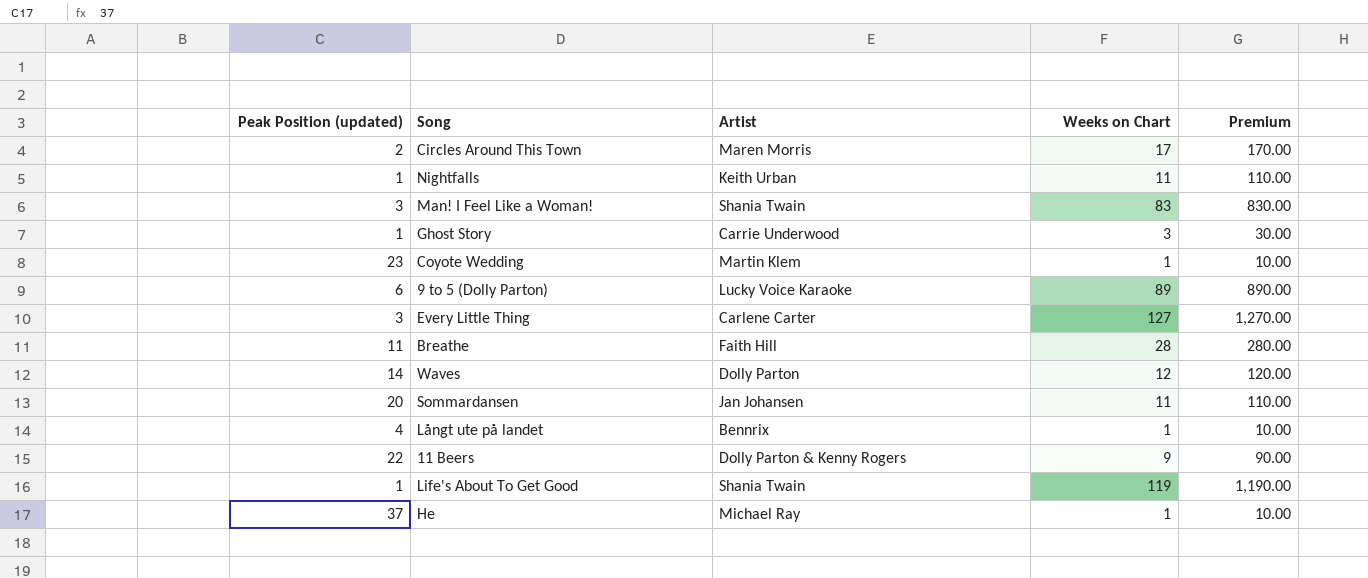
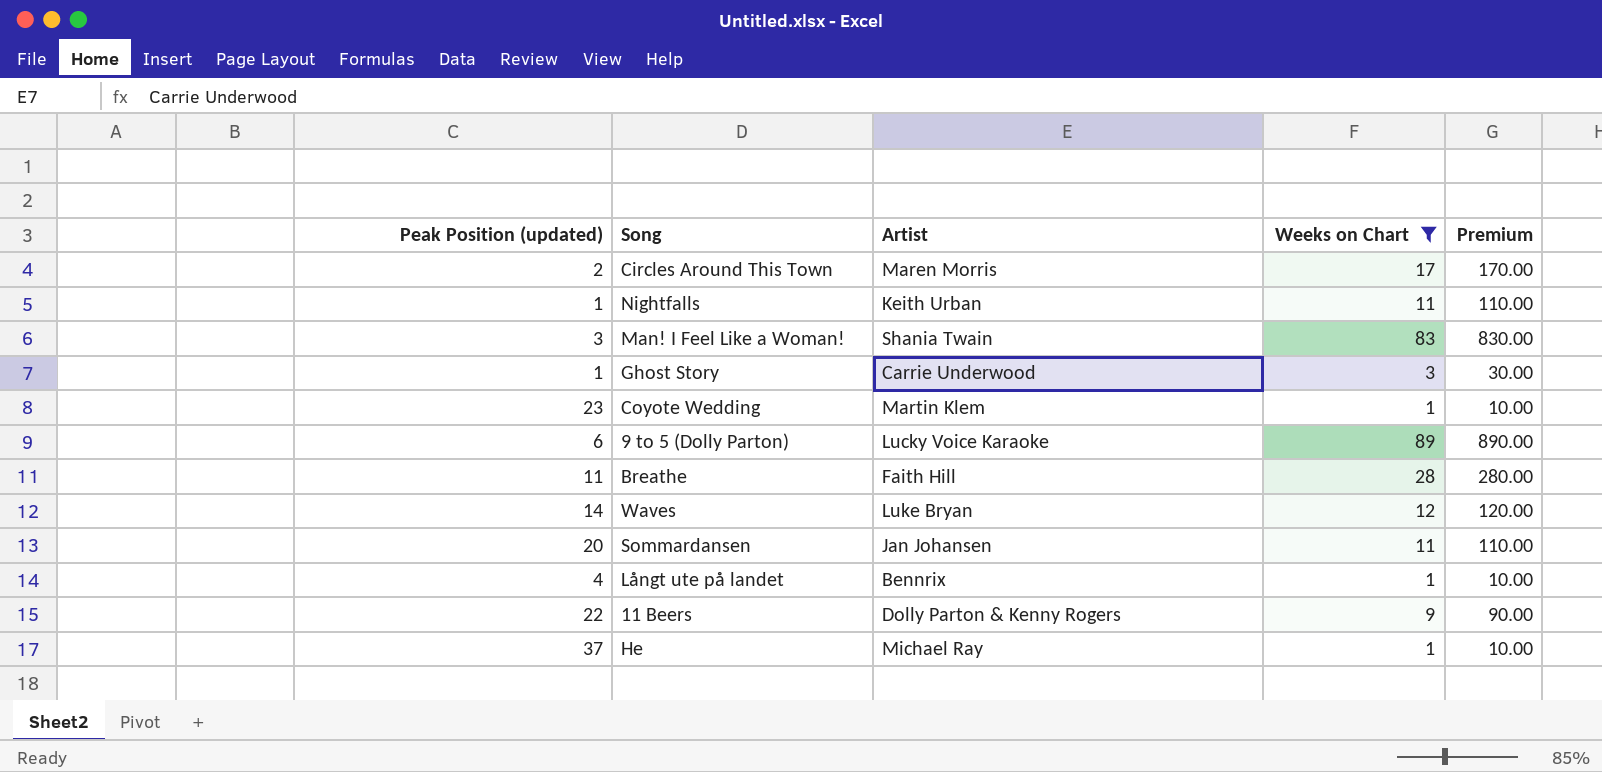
filter: none -> Weeks on Chart <= 89
Waves | Artist: Dolly Parton -> Luke Bryan

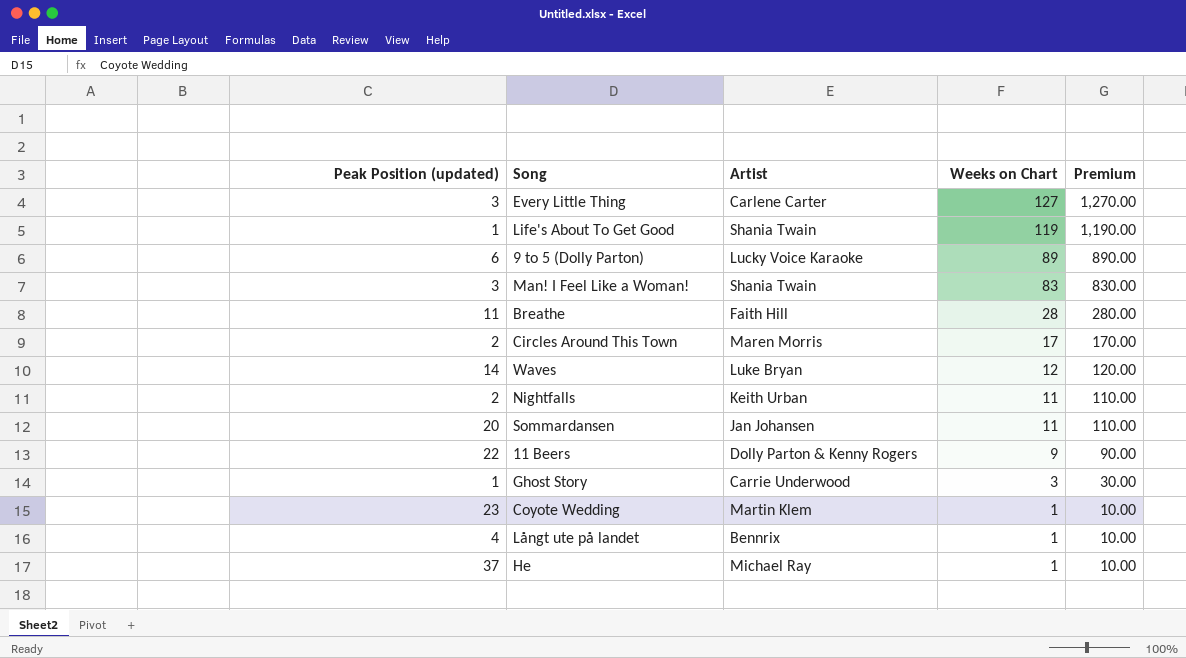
filter: Weeks on Chart <= 89 -> none
row order: none -> Weeks on Chart descending
Nightfalls | Peak Position (updated): 1 -> 2

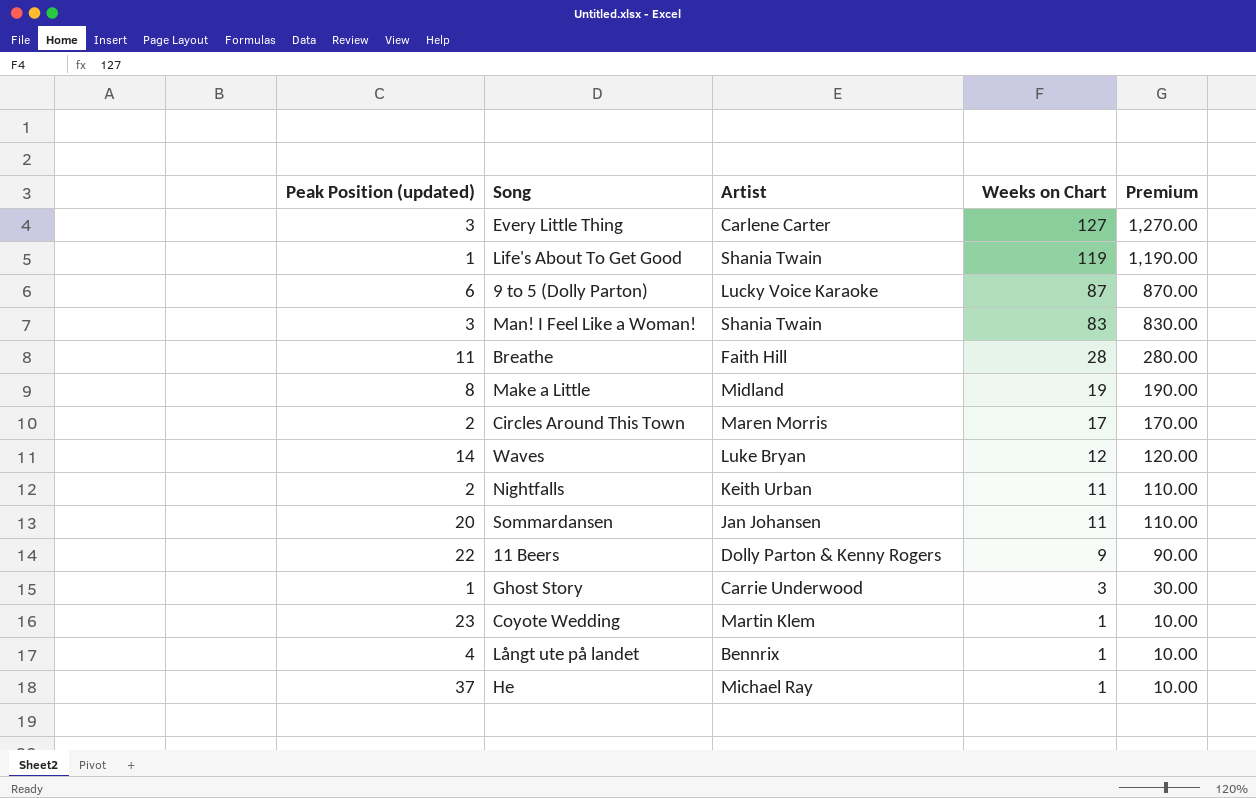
9 to 5 (Dolly Parton) | Weeks on Chart: 89 -> 87
9 to 5 (Dolly Parton) | Premium: 890.00 -> 870.00
row Make a Little: none -> 8 | Midland | 19 | 190.00

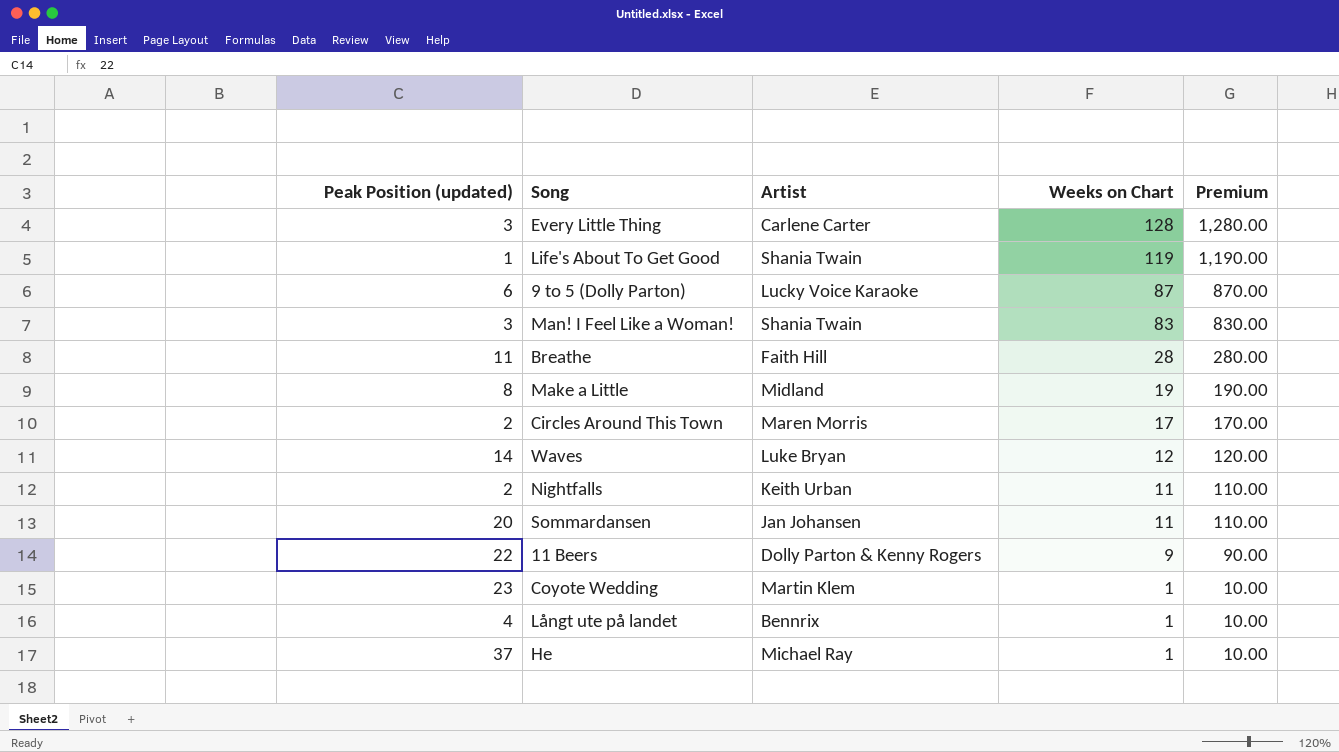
row Ghost Story: 1 | Carrie Underwood | 3 | 30.00 -> none
Every Little Thing | Weeks on Chart: 127 -> 128
Every Little Thing | Premium: 1,270.00 -> 1,280.00

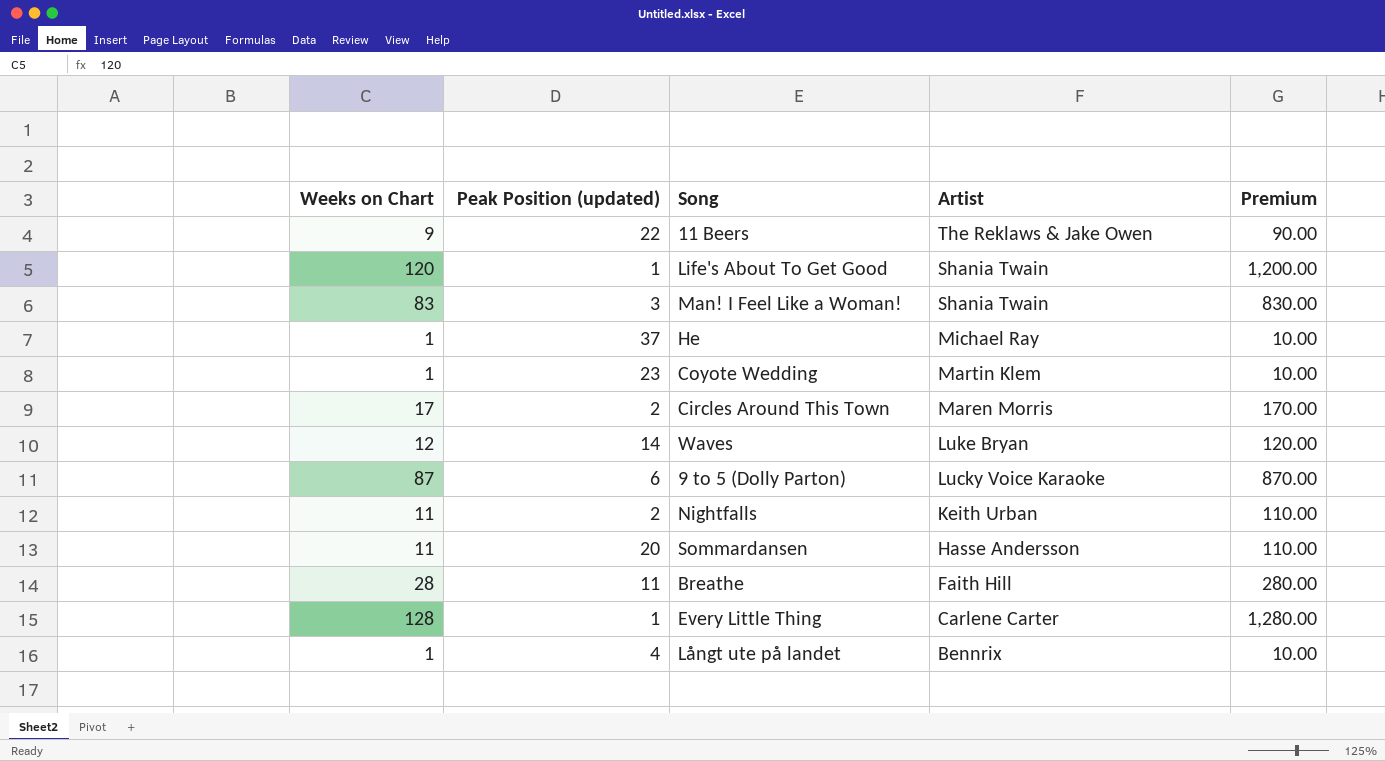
row order: Weeks on Chart descending -> Artist descending
column Weeks on Chart | position: 4 -> 1
row Make a Little: 8 | Midland | 19 | 190.00 -> none
11 Beers | Artist: Dolly Parton & Kenny Rogers -> The Reklaws & Jake Owen
Life's About To Get Good | Weeks on Chart: 119 -> 120
Life's About To Get Good | Premium: 1,190.00 -> 1,200.00
Sommardansen | Artist: Jan Johansen -> Hasse Andersson
Every Little Thing | Peak Position (updated): 3 -> 1

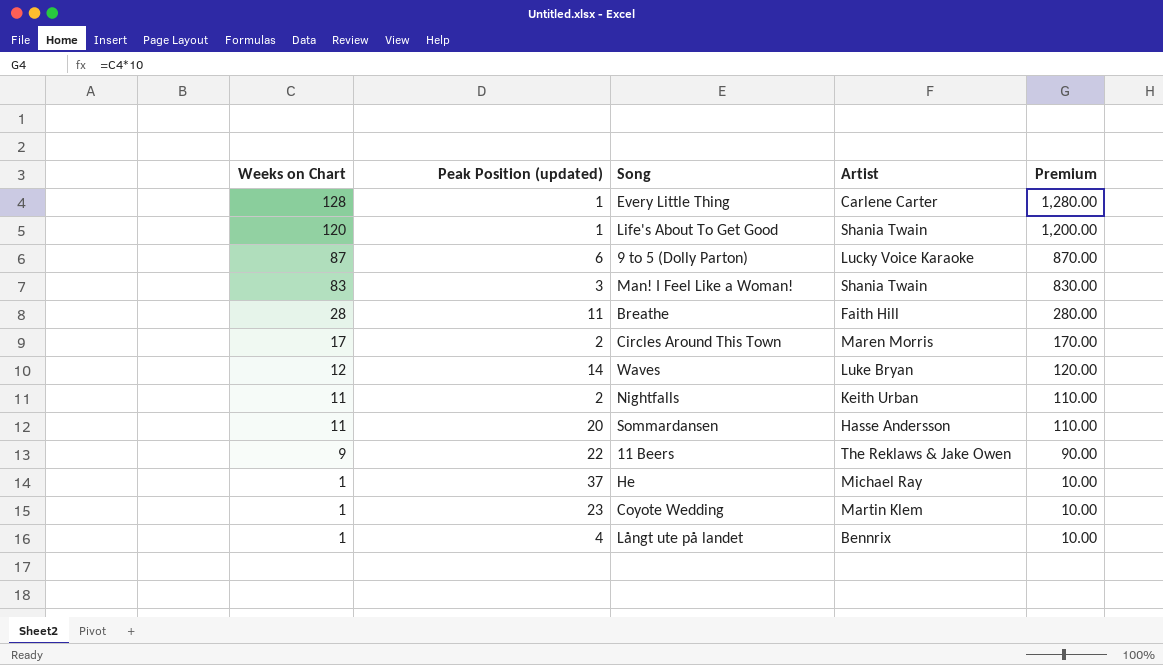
row order: Artist descending -> Weeks on Chart descending

